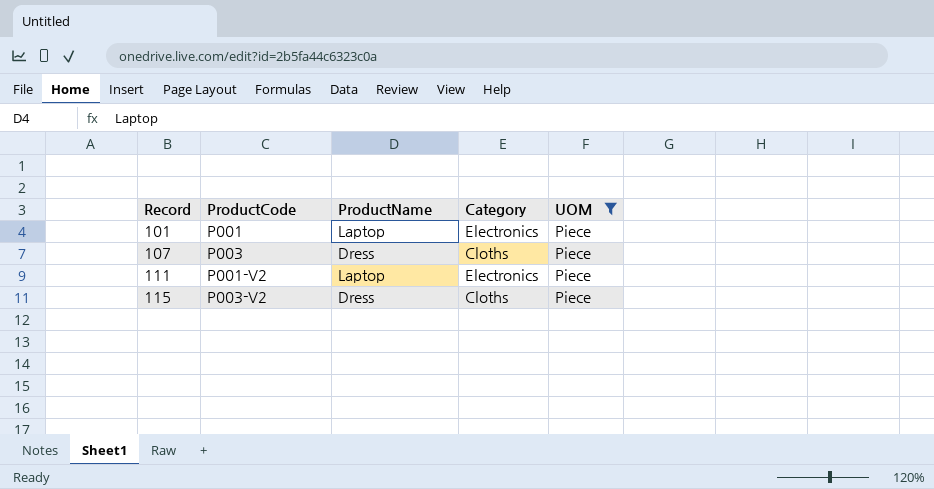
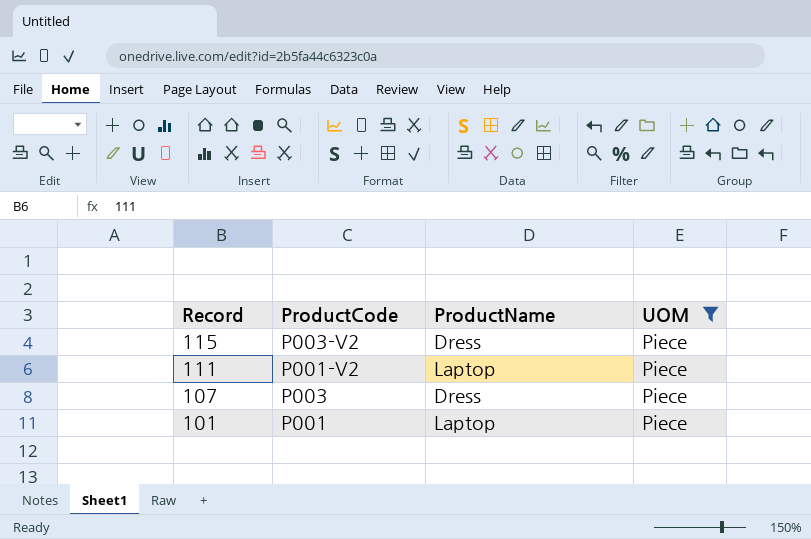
row order: Record ascending -> Record descending
column Category | position: 4 -> none

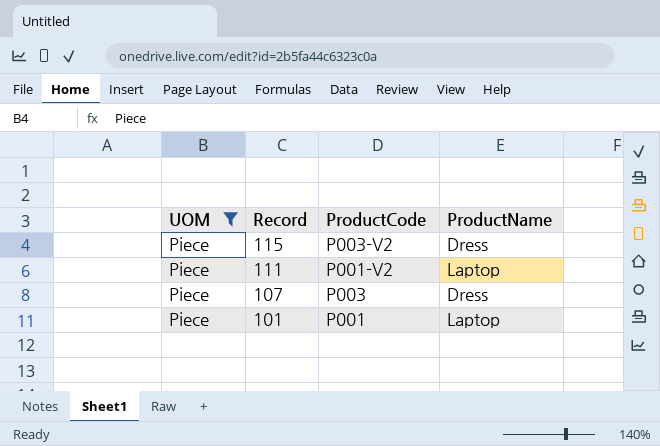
column UOM | position: 4 -> 1

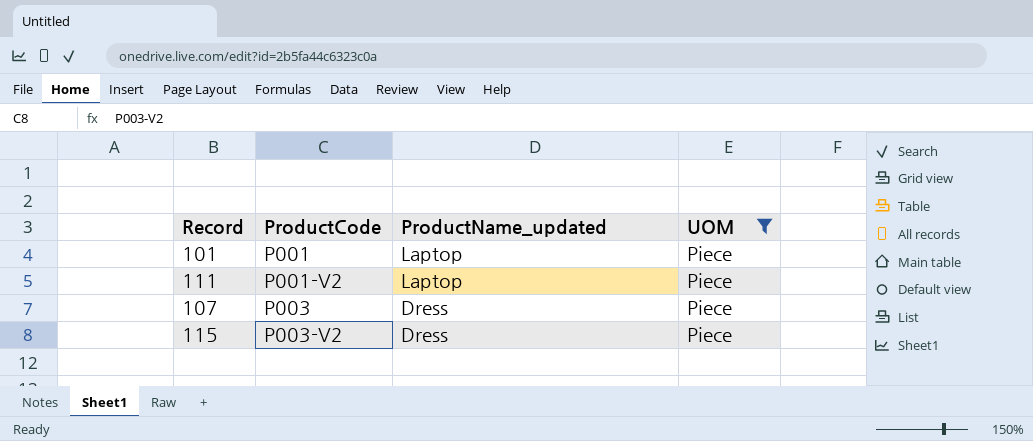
row order: Record descending -> ProductCode ascending
column name: ProductName -> ProductName_updated
column UOM | position: 1 -> 4

